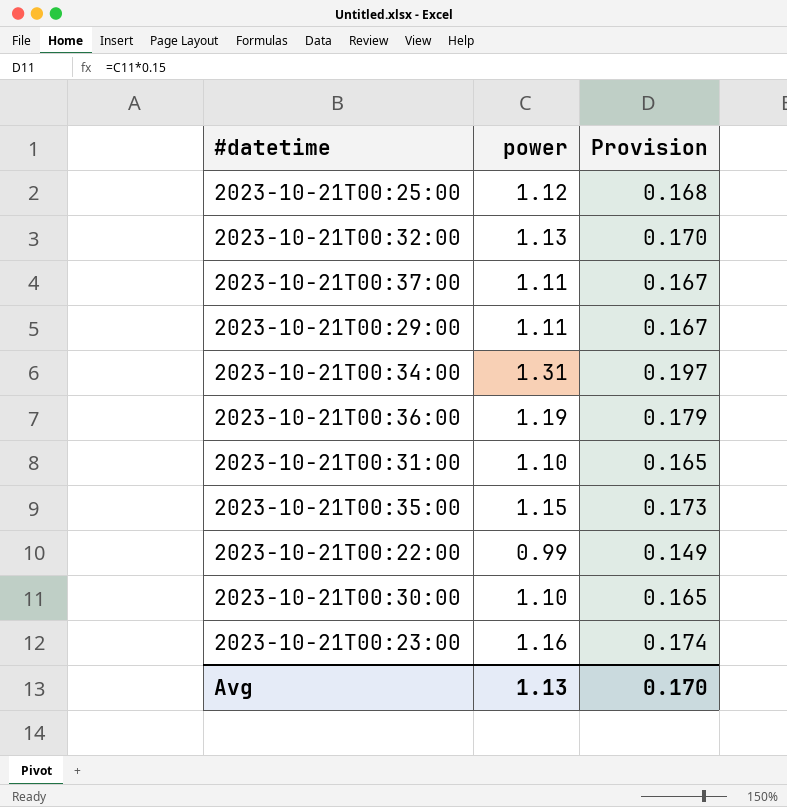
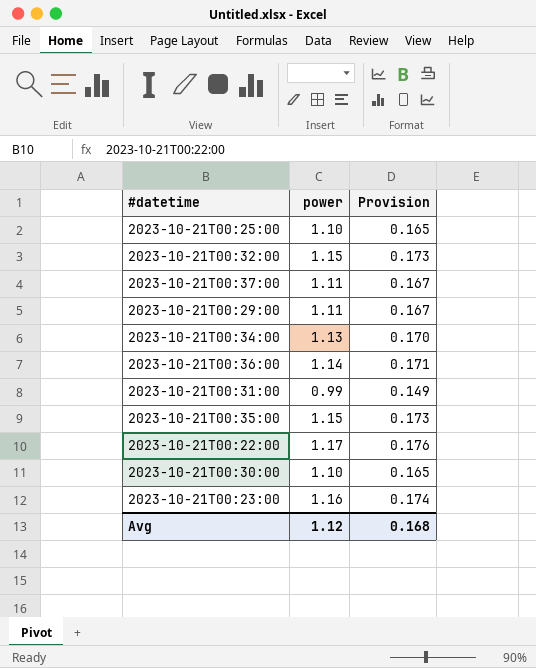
2023-10-21T00:25:00 | power: 1.12 -> 1.10
2023-10-21T00:25:00 | Provision: 0.168 -> 0.165
2023-10-21T00:32:00 | power: 1.13 -> 1.15
2023-10-21T00:32:00 | Provision: 0.170 -> 0.173
2023-10-21T00:34:00 | power: 1.31 -> 1.13
2023-10-21T00:34:00 | Provision: 0.197 -> 0.170
2023-10-21T00:36:00 | power: 1.19 -> 1.14
2023-10-21T00:36:00 | Provision: 0.179 -> 0.171
2023-10-21T00:31:00 | power: 1.10 -> 0.99
2023-10-21T00:31:00 | Provision: 0.165 -> 0.149
2023-10-21T00:22:00 | power: 0.99 -> 1.17
2023-10-21T00:22:00 | Provision: 0.149 -> 0.176
Avg | power: 1.13 -> 1.12
Avg | Provision: 0.170 -> 0.168

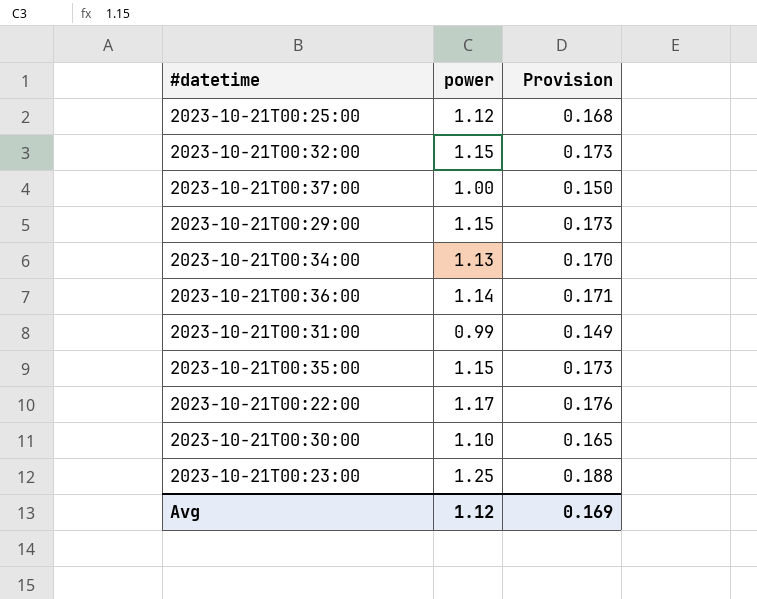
2023-10-21T00:25:00 | power: 1.10 -> 1.12
2023-10-21T00:25:00 | Provision: 0.165 -> 0.168
2023-10-21T00:37:00 | power: 1.11 -> 1.00
2023-10-21T00:37:00 | Provision: 0.167 -> 0.150
2023-10-21T00:29:00 | power: 1.11 -> 1.15
2023-10-21T00:29:00 | Provision: 0.167 -> 0.173
2023-10-21T00:23:00 | power: 1.16 -> 1.25
2023-10-21T00:23:00 | Provision: 0.174 -> 0.188
Avg | Provision: 0.168 -> 0.169

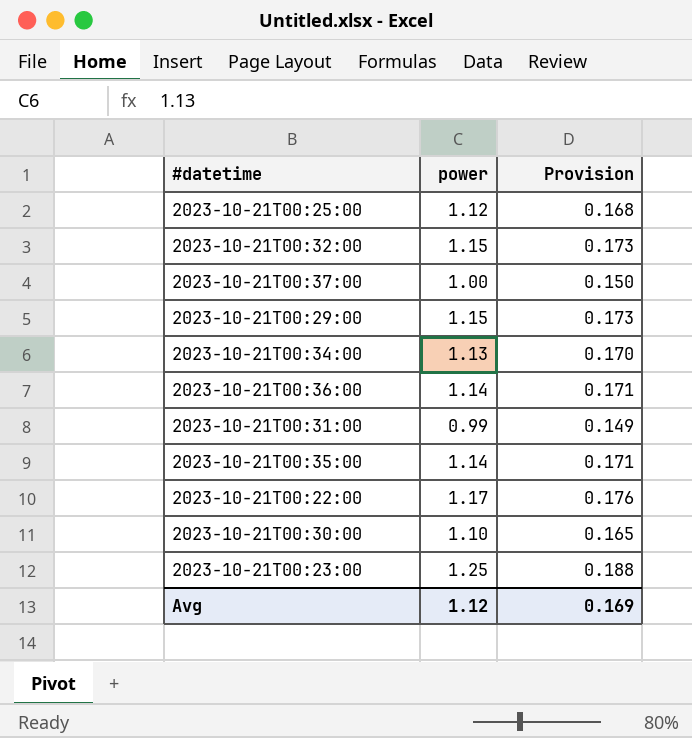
2023-10-21T00:35:00 | power: 1.15 -> 1.14
2023-10-21T00:35:00 | Provision: 0.173 -> 0.171

